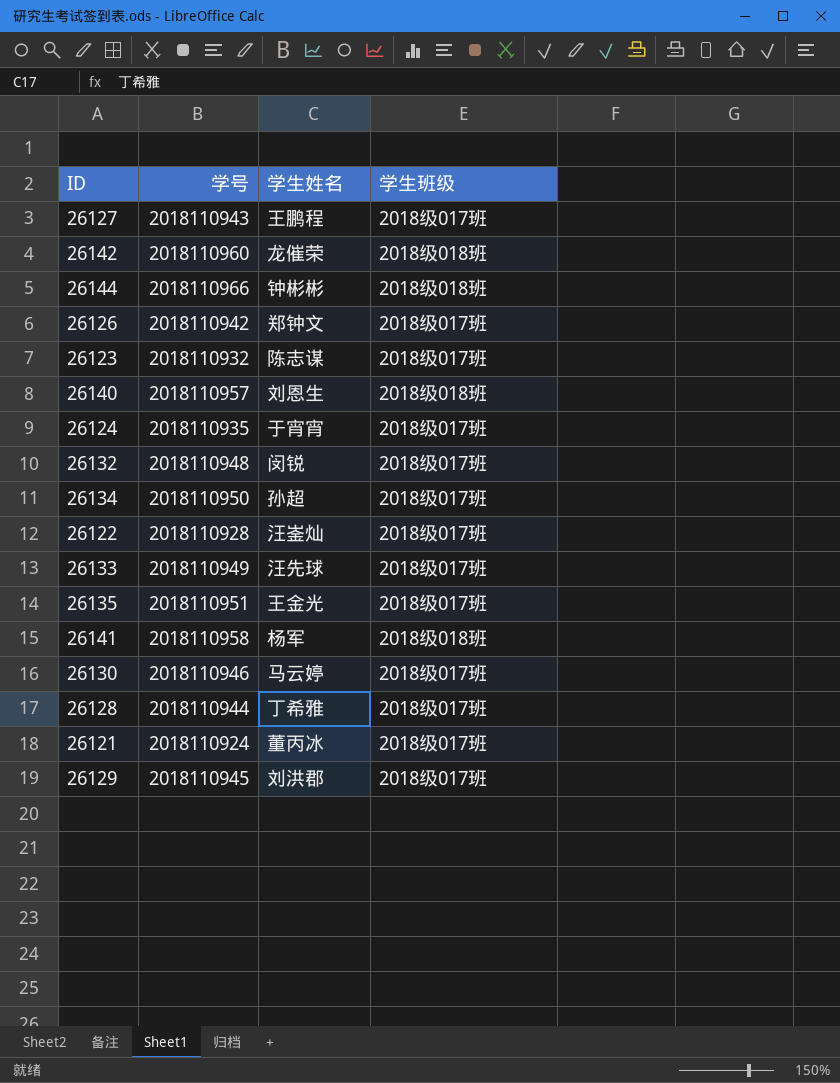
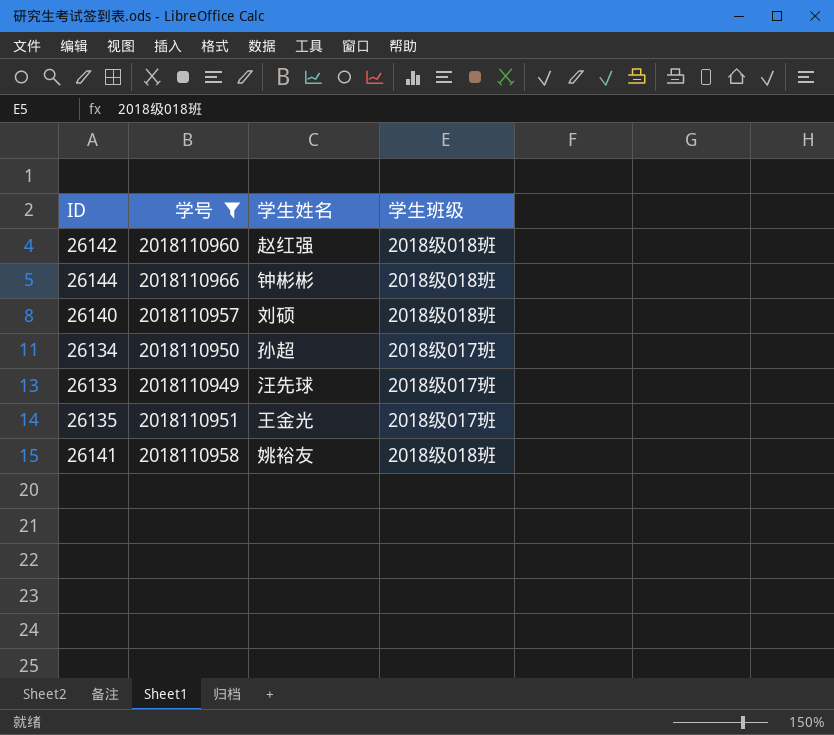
filter: none -> 学号 >= 2018110949
26142 | 学生姓名: 龙催荣 -> 赵红强
26140 | 学生姓名: 刘恩生 -> 刘硕
26141 | 学生姓名: 杨军 -> 姚裕友

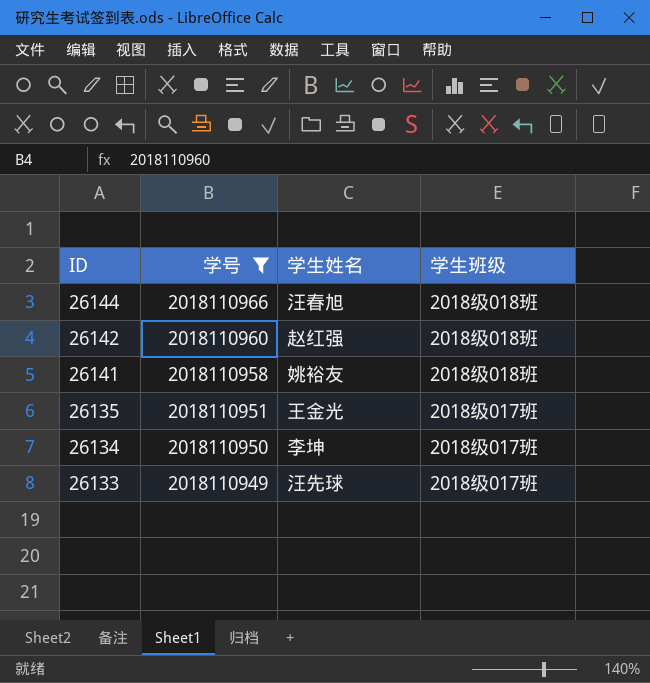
row order: none -> ID descending
row 26140: 2018110957 | 刘硕 | 2018级018班 -> none
26144 | 学生姓名: 钟彬彬 -> 汪春旭
26134 | 学生姓名: 孙超 -> 李坤

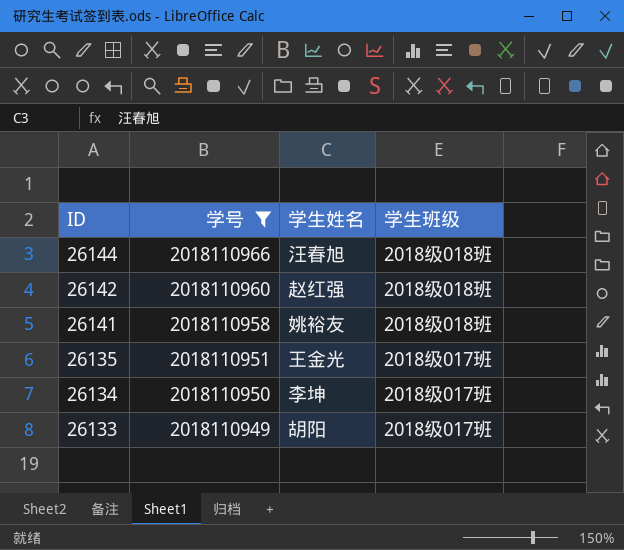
26133 | 学生姓名: 汪先球 -> 胡阳

